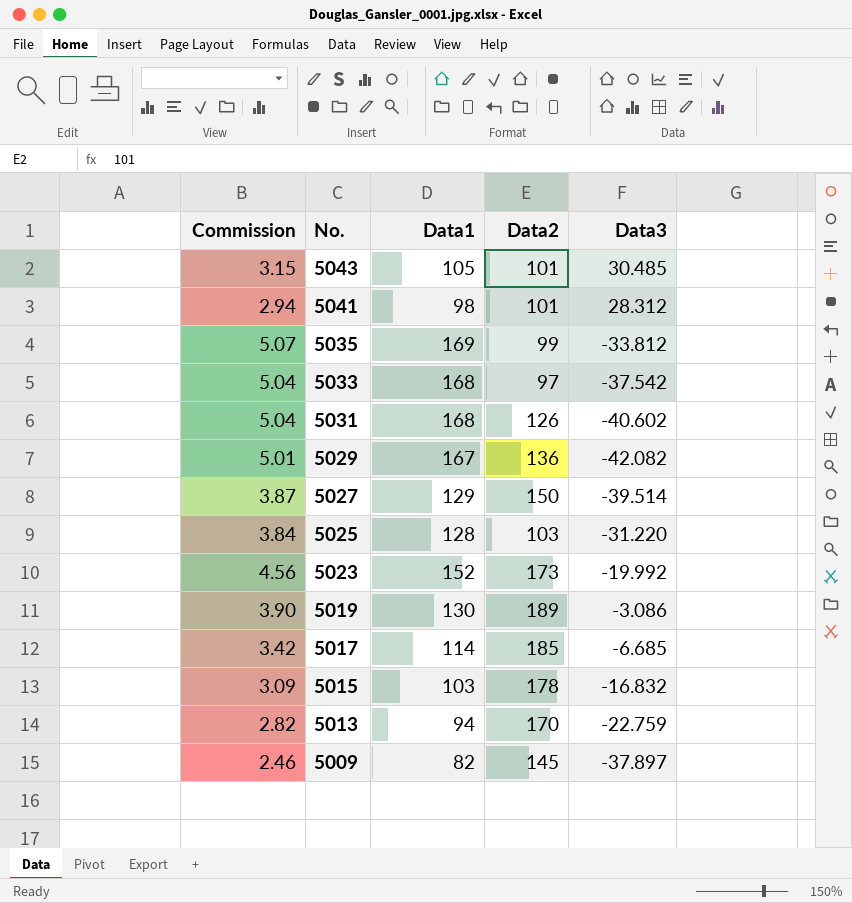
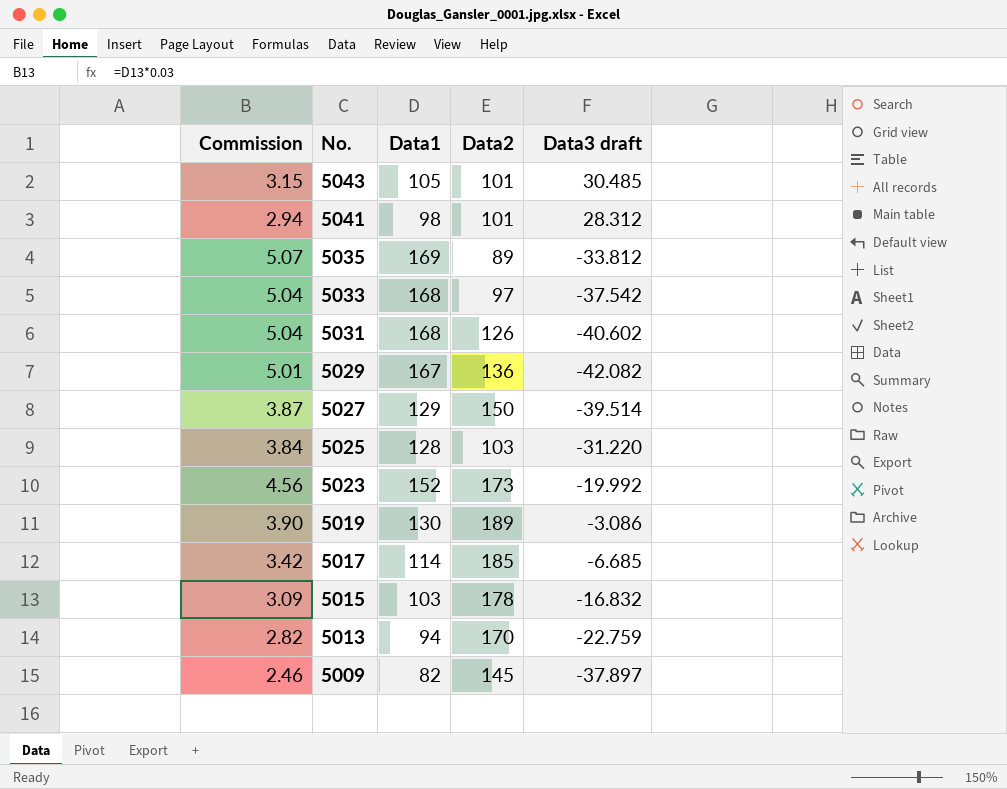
column name: Data3 -> Data3 draft
5035 | Data2: 99 -> 89

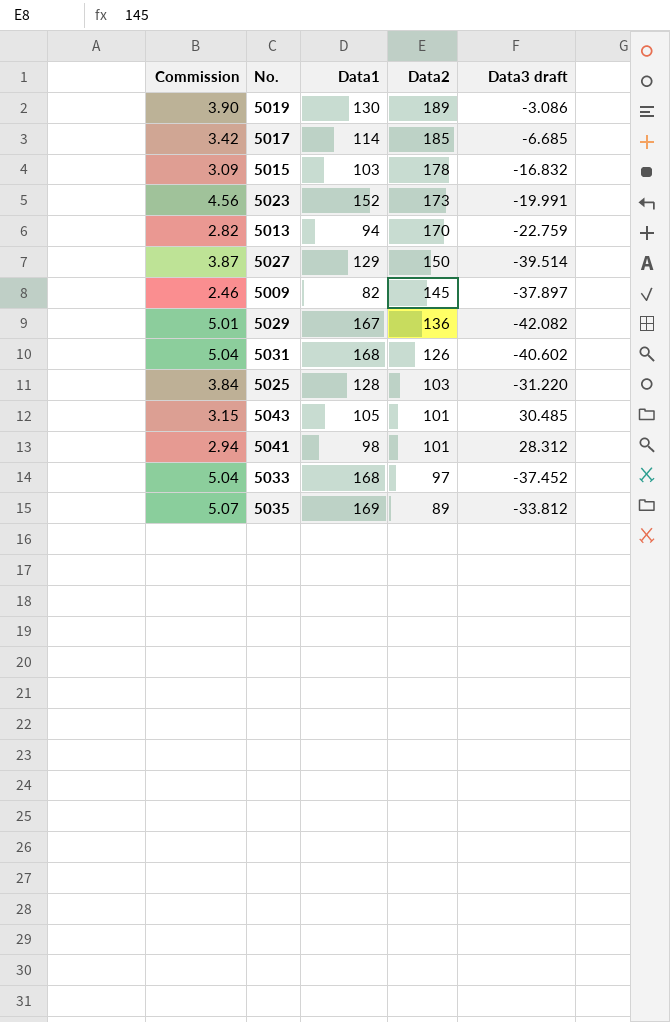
row order: No. descending -> Data2 descending
5023 | Data3 draft: -19.992 -> -19.991
5033 | Data3 draft: -37.542 -> -37.452

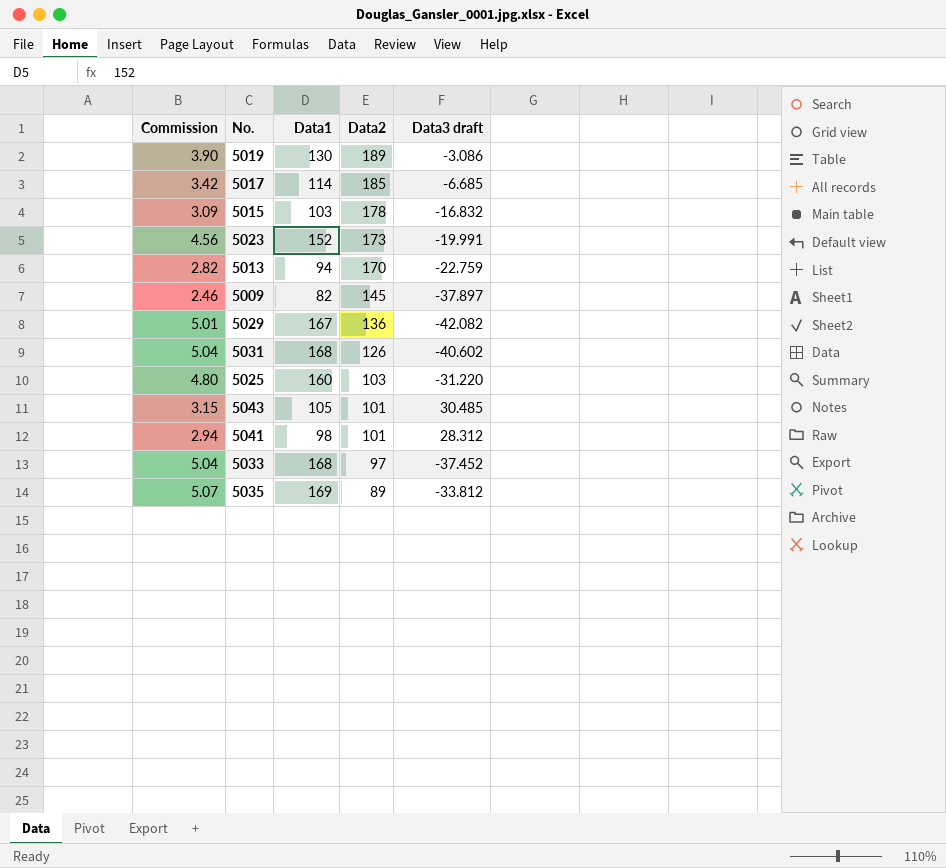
row 5027: 3.87 | 129 | 150 | -39.514 -> none
5025 | Commission: 3.84 -> 4.80
5025 | Data1: 128 -> 160

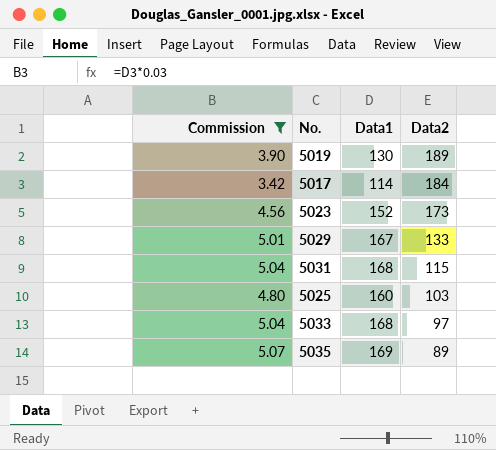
filter: none -> Commission >= 3.42
column Data3 draft | position: 5 -> none
5017 | Data2: 185 -> 184
5029 | Data2: 136 -> 133
5031 | Data2: 126 -> 115

